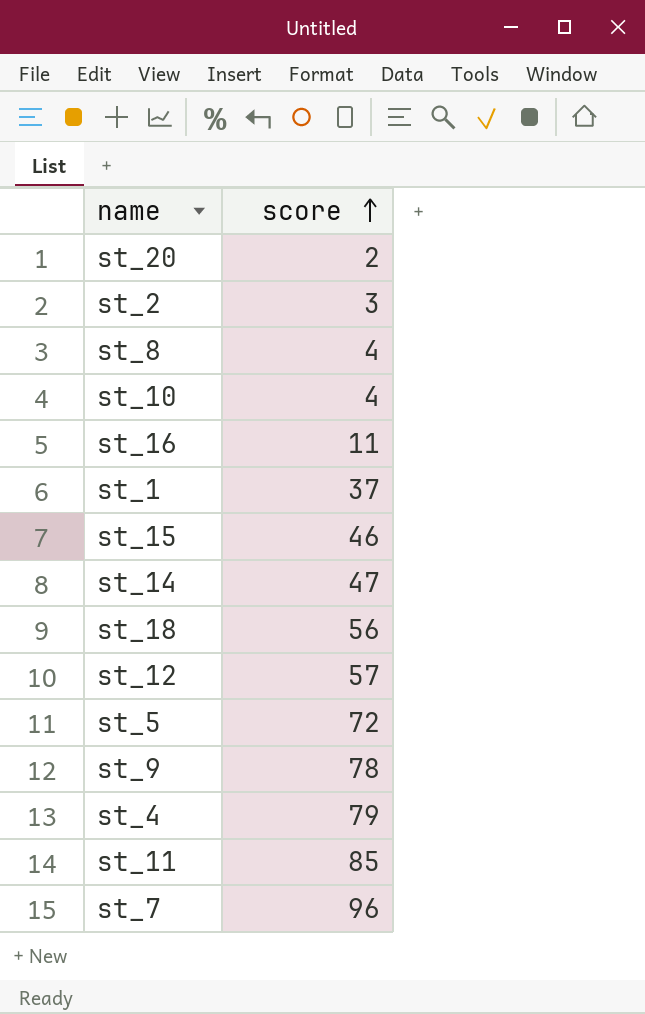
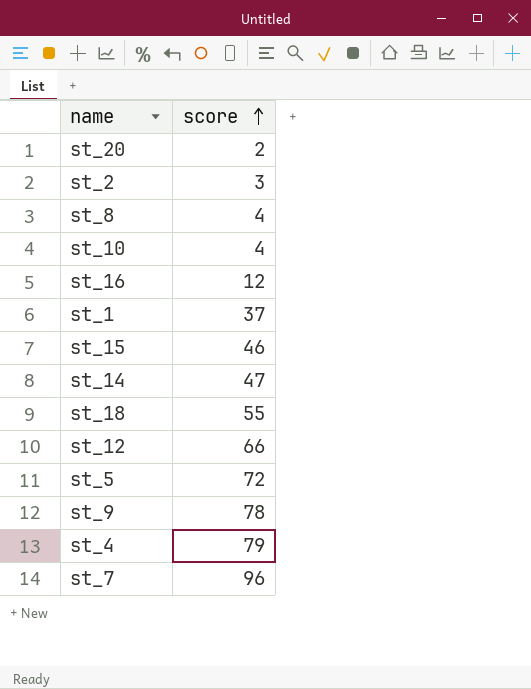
row st_11: 85 -> none
st_16 | score: 11 -> 12
st_18 | score: 56 -> 55
st_12 | score: 57 -> 66

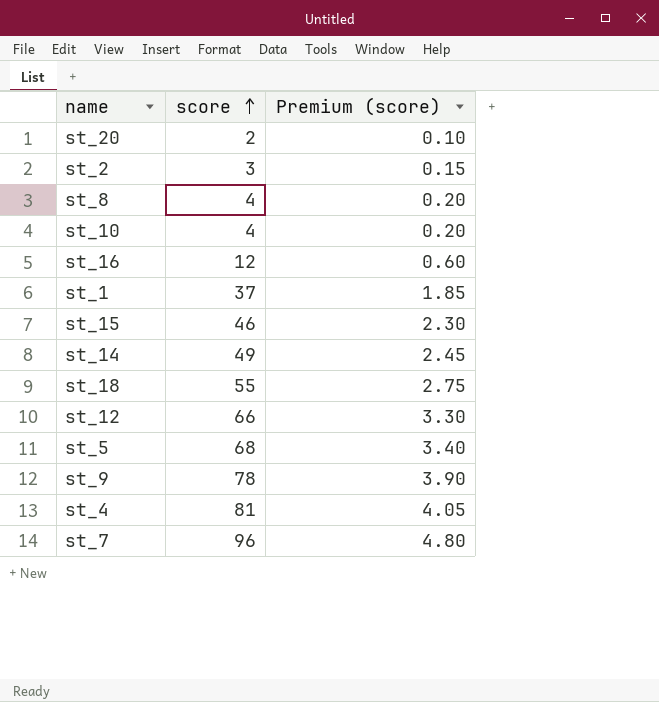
column Premium (score) | formula: none -> [score] * 0.05
st_14 | score: 47 -> 49
st_5 | score: 72 -> 68
st_4 | score: 79 -> 81

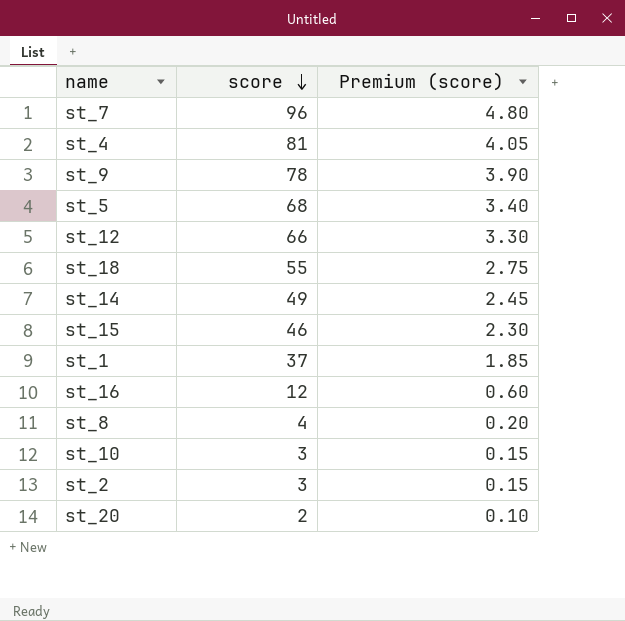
row order: score ascending -> score descending
st_10 | score: 4 -> 3
st_10 | Premium (score): 0.20 -> 0.15

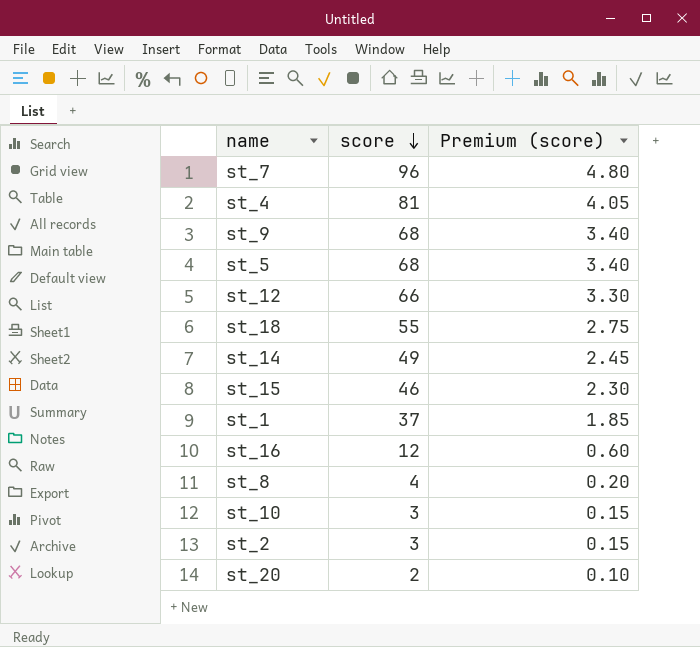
st_9 | score: 78 -> 68
st_9 | Premium (score): 3.90 -> 3.40

